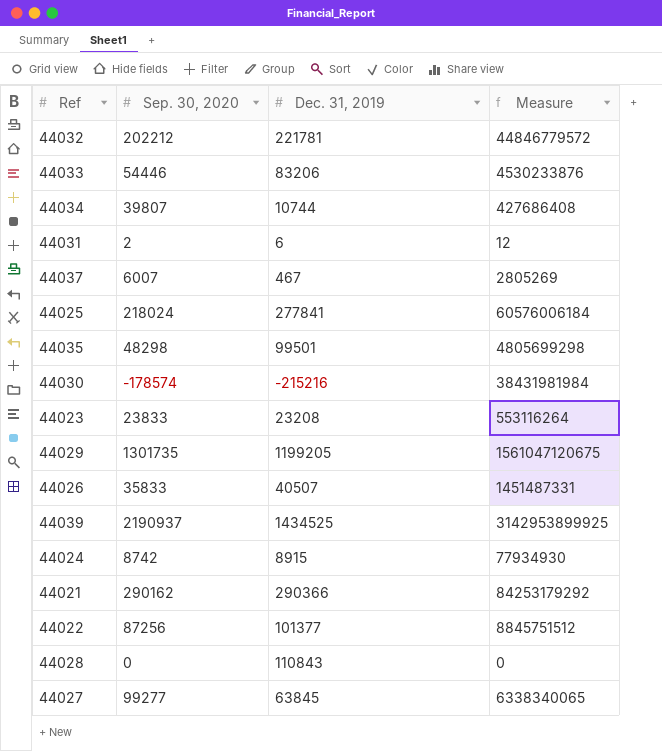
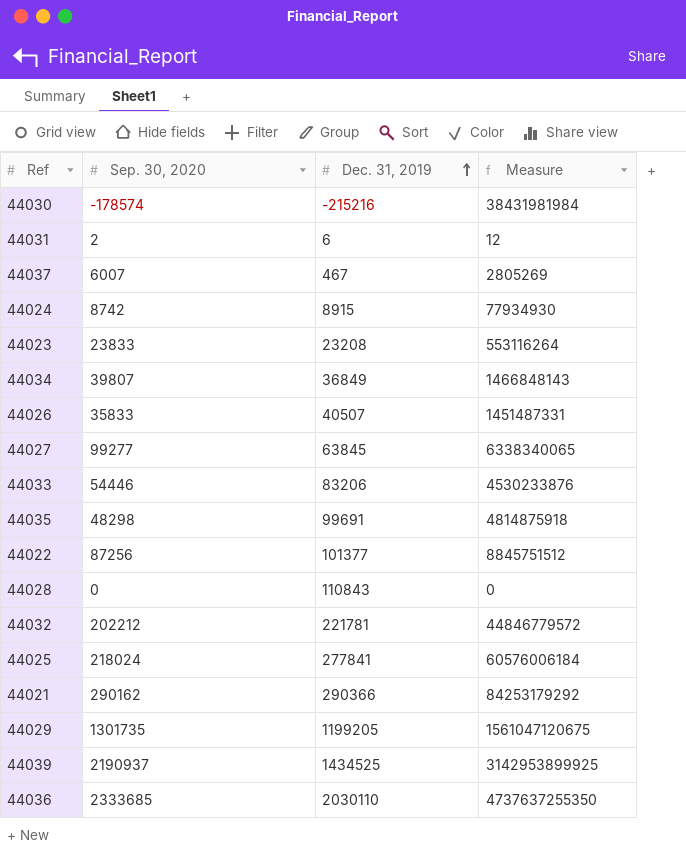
row order: none -> Dec. 31, 2019 ascending
44034 | Dec. 31, 2019: 10744 -> 36849
44034 | Measure: 427686408 -> 1466848143
44035 | Dec. 31, 2019: 99501 -> 99691
44035 | Measure: 4805699298 -> 4814875918
row 44036: none -> 2333685 | 2030110 | 4737637255350

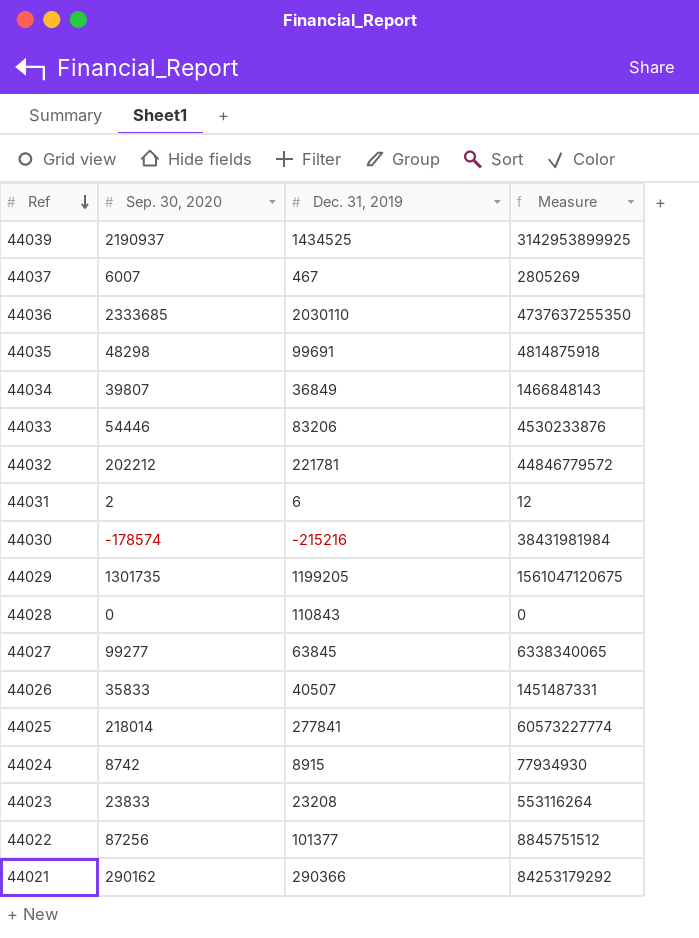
row order: Dec. 31, 2019 ascending -> Ref descending
44025 | Sep. 30, 2020: 218024 -> 218014
44025 | Measure: 60576006184 -> 60573227774

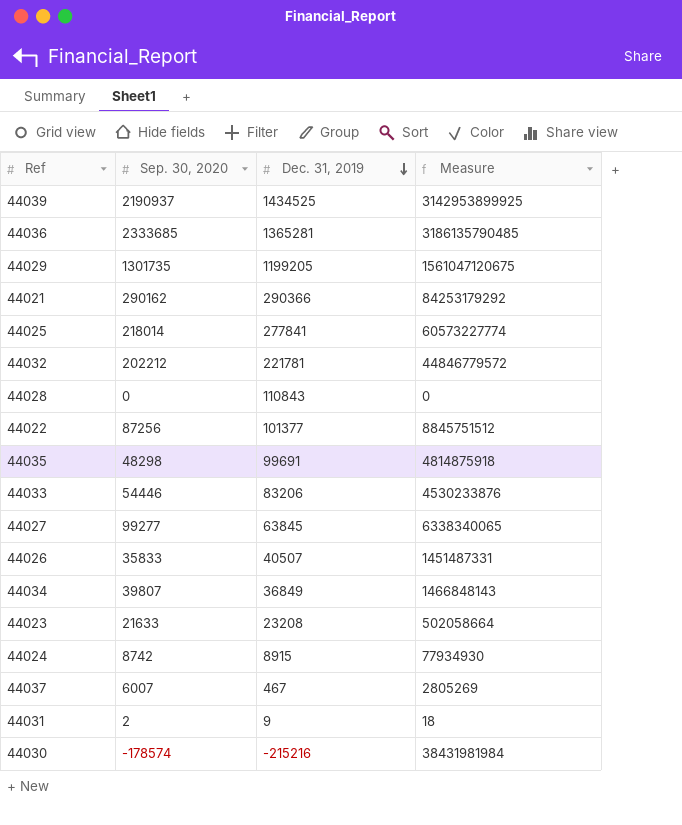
row order: Ref descending -> Dec. 31, 2019 descending
44036 | Dec. 31, 2019: 2030110 -> 1365281
44036 | Measure: 4737637255350 -> 3186135790485
44023 | Sep. 30, 2020: 23833 -> 21633
44023 | Measure: 553116264 -> 502058664
44031 | Dec. 31, 2019: 6 -> 9
44031 | Measure: 12 -> 18

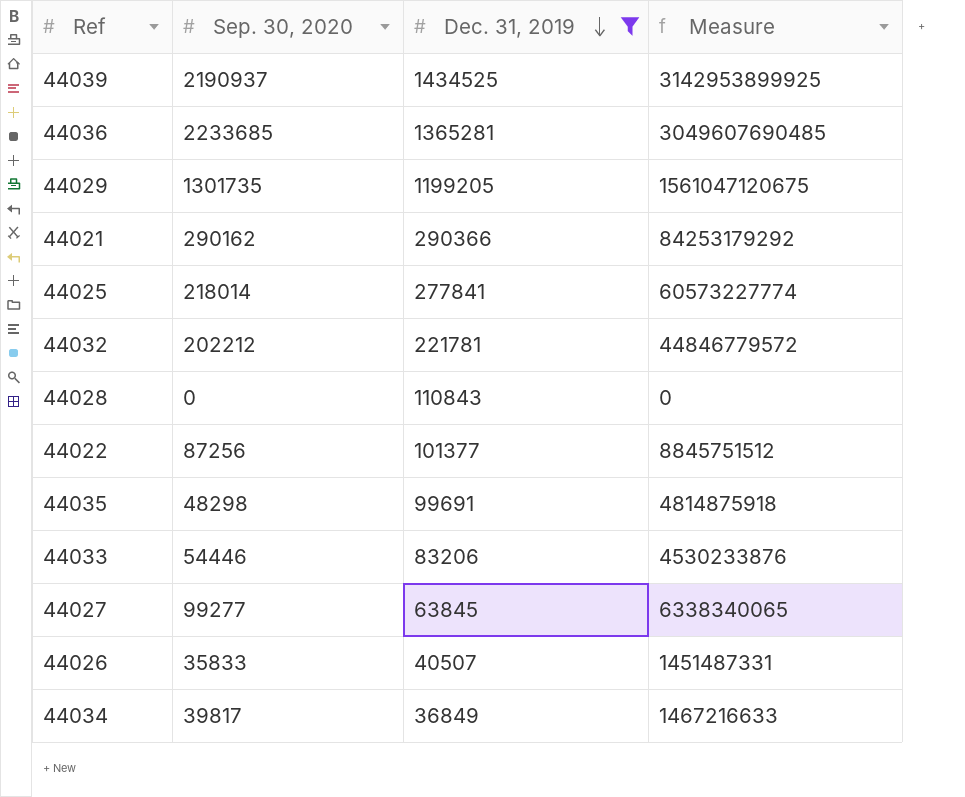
filter: none -> Dec. 31, 2019 >= 36849
44036 | Sep. 30, 2020: 2333685 -> 2233685
44036 | Measure: 3186135790485 -> 3049607690485
44034 | Sep. 30, 2020: 39807 -> 39817
44034 | Measure: 1466848143 -> 1467216633

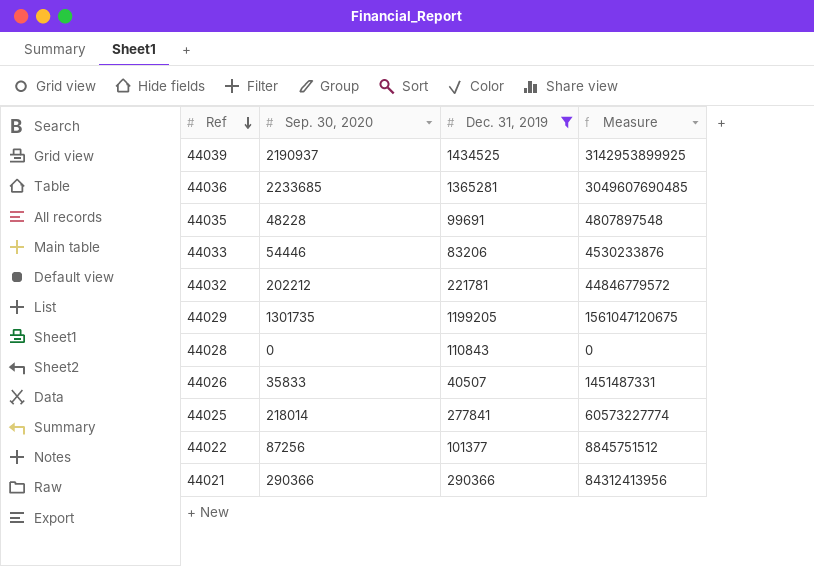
row order: Dec. 31, 2019 descending -> Ref descending
row 44027: 99277 | 63845 | 6338340065 -> none
row 44034: 39817 | 36849 | 1467216633 -> none
44035 | Sep. 30, 2020: 48298 -> 48228
44035 | Measure: 4814875918 -> 4807897548
44021 | Sep. 30, 2020: 290162 -> 290366
44021 | Measure: 84253179292 -> 84312413956

